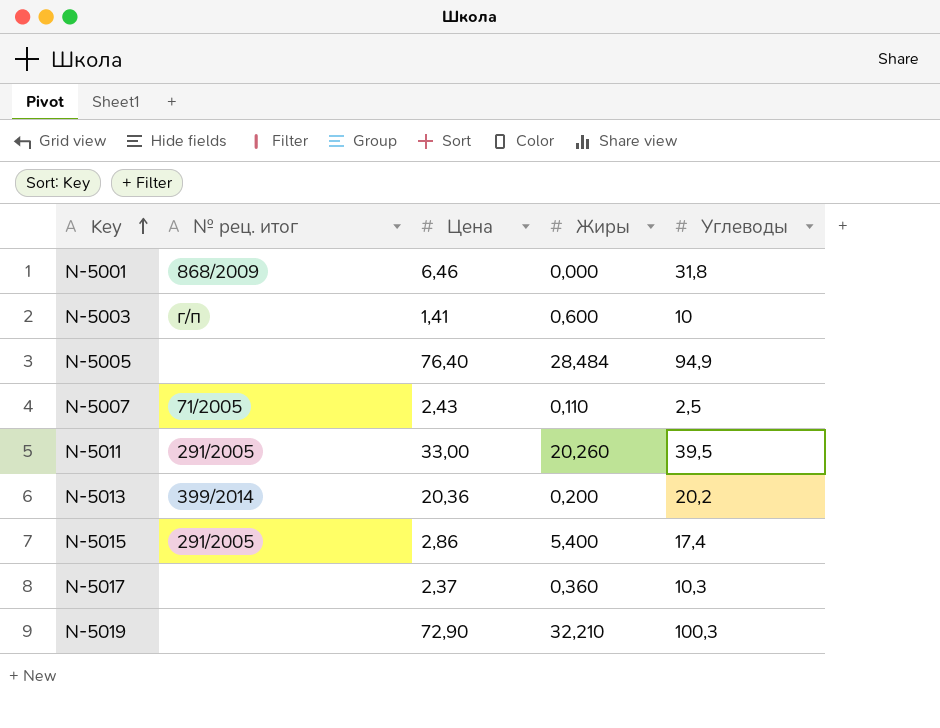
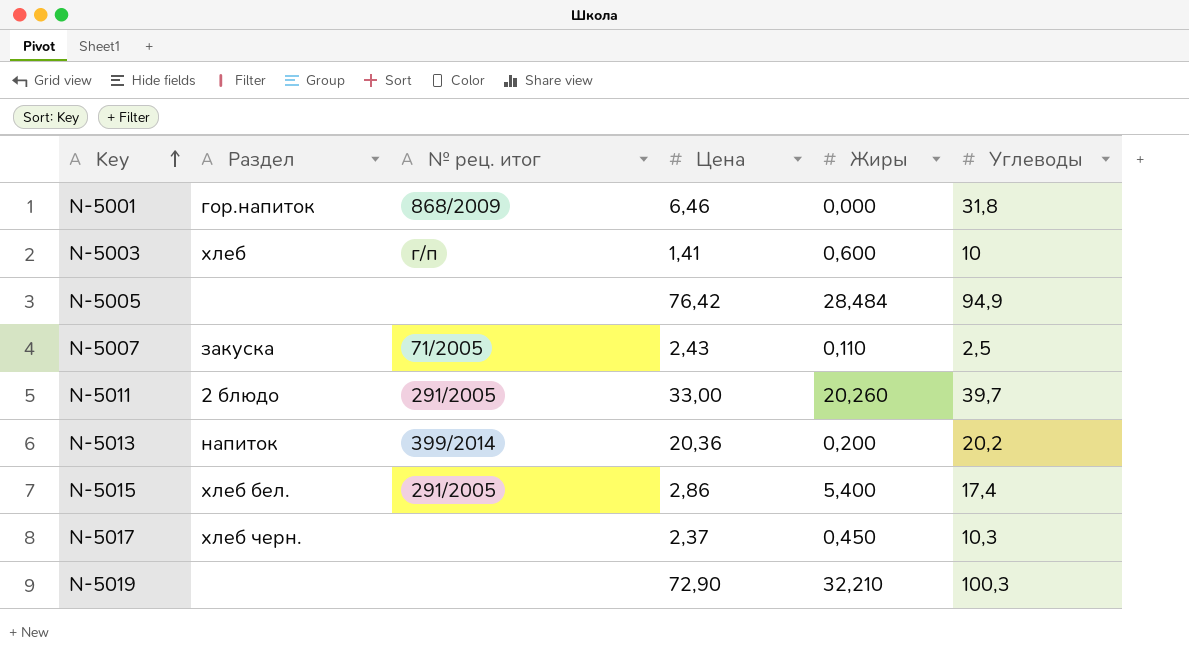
column Раздел | position: none -> 2
N-5005 | Цена: 76,40 -> 76,42
N-5011 | Углеводы: 39,5 -> 39,7
N-5017 | Жиры: 0,360 -> 0,450

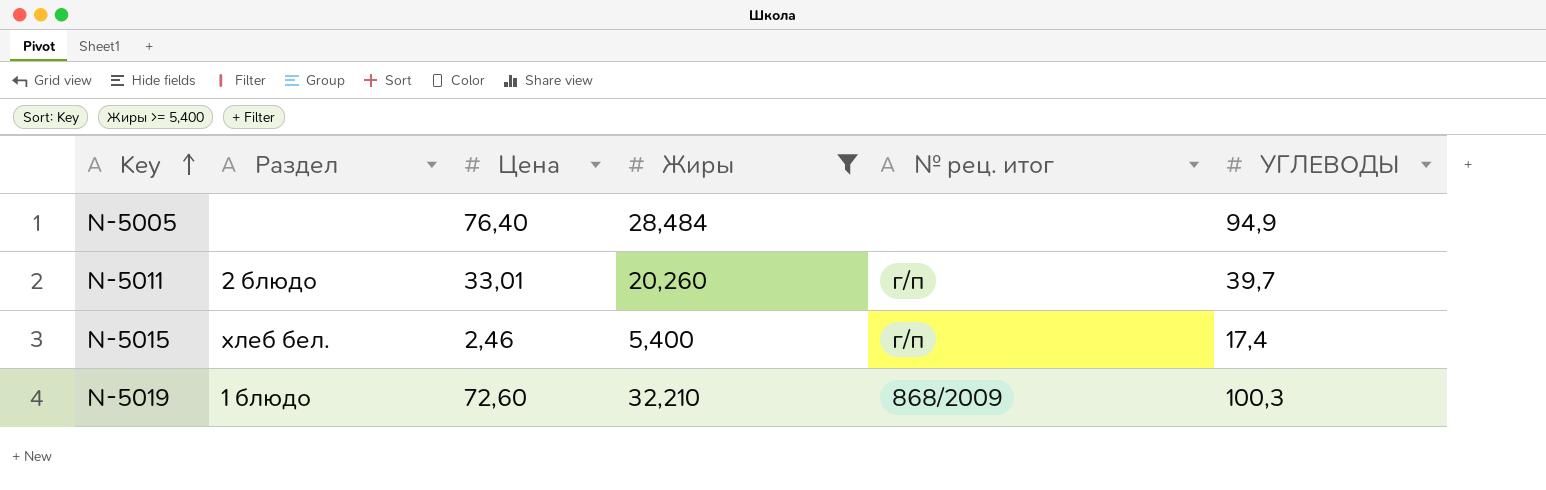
filter: none -> Жиры >= 5,400
column № рец. итог | position: 3 -> 5
column name: Углеводы -> УГЛЕВОДЫ
N-5005 | Цена: 76,42 -> 76,40
N-5011 | Цена: 33,00 -> 33,01
N-5011 | № рец. итог: 291/2005 -> г/п
N-5015 | Цена: 2,86 -> 2,46
N-5015 | № рец. итог: 291/2005 -> г/п
N-5019 | Раздел: none -> 1 блюдо
N-5019 | Цена: 72,90 -> 72,60
N-5019 | № рец. итог: none -> 868/2009

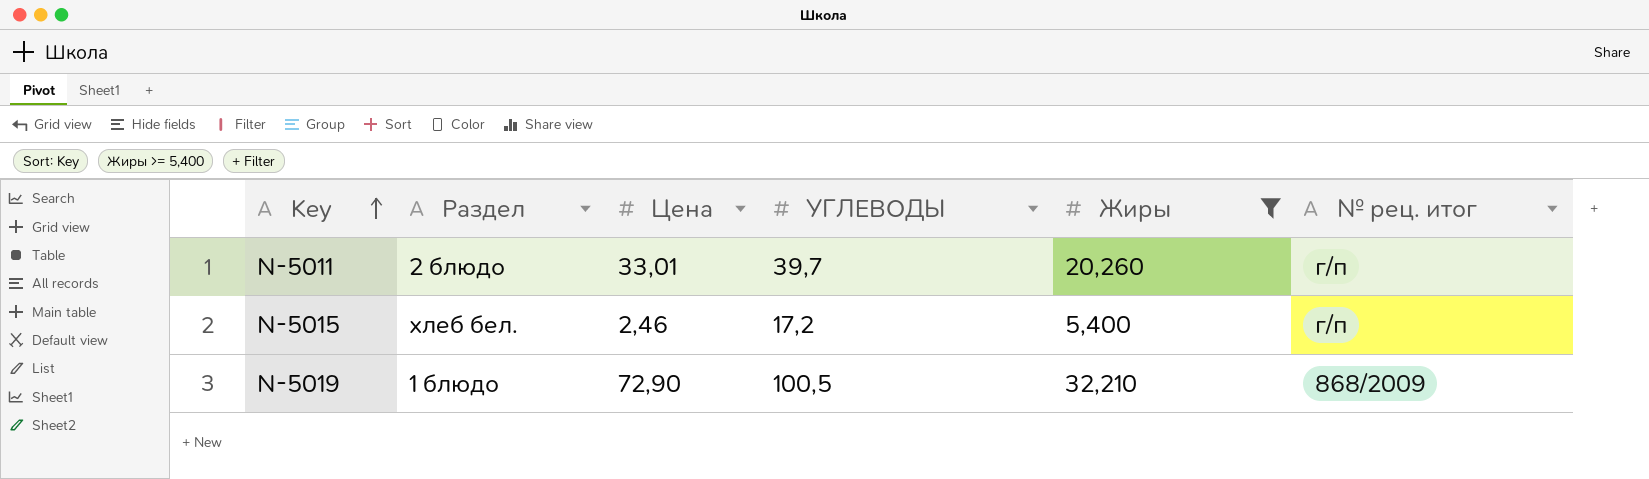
column УГЛЕВОДЫ | position: 6 -> 4
row N-5005: none | 76,40 | 28,484 | none | 94,9 -> none
N-5015 | УГЛЕВОДЫ: 17,4 -> 17,2
N-5019 | Цена: 72,60 -> 72,90
N-5019 | УГЛЕВОДЫ: 100,3 -> 100,5

